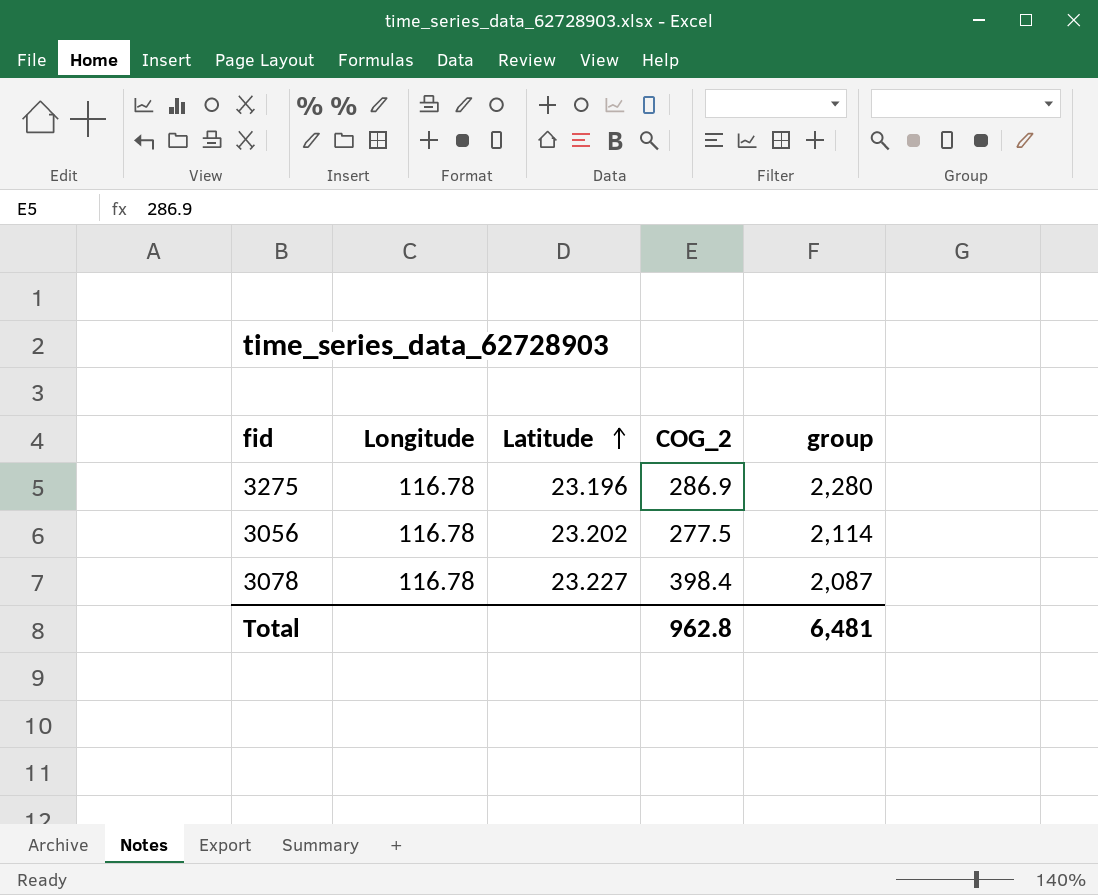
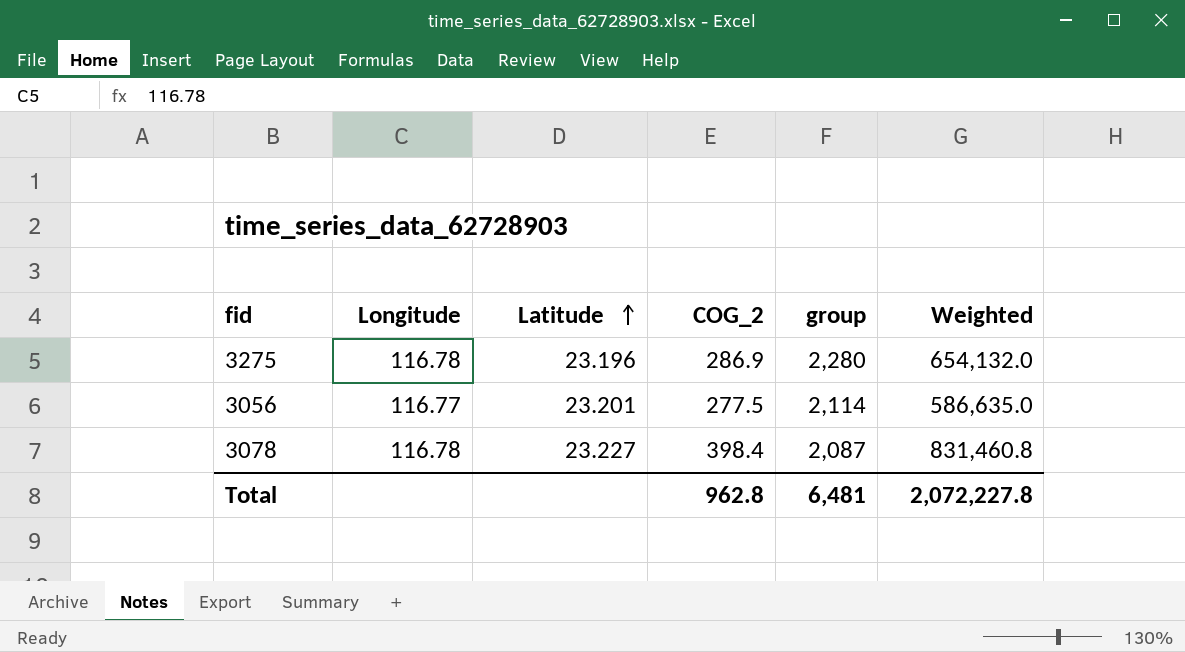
column Weighted | formula: none -> [COG_2] * [group]
3056 | Longitude: 116.78 -> 116.77
3056 | Latitude: 23.202 -> 23.201

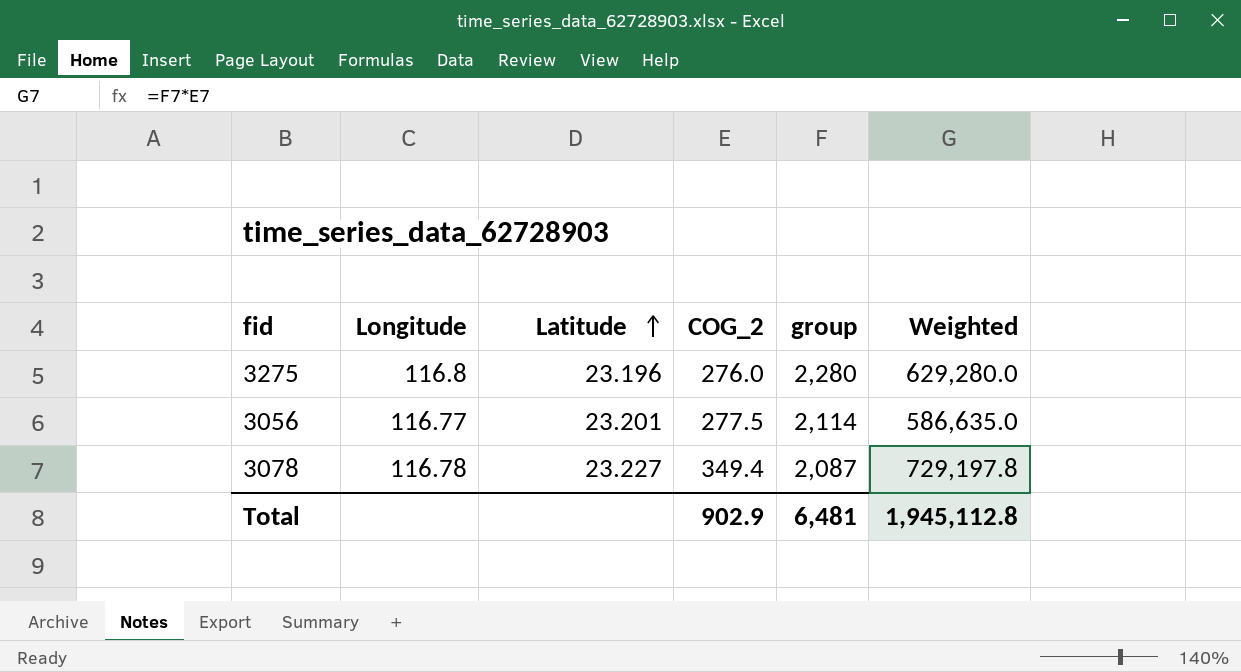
3275 | Longitude: 116.78 -> 116.8
3275 | COG_2: 286.9 -> 276.0
3275 | Weighted: 654,132.0 -> 629,280.0
3078 | COG_2: 398.4 -> 349.4
3078 | Weighted: 831,460.8 -> 729,197.8
Total | COG_2: 962.8 -> 902.9
Total | Weighted: 2,072,227.8 -> 1,945,112.8

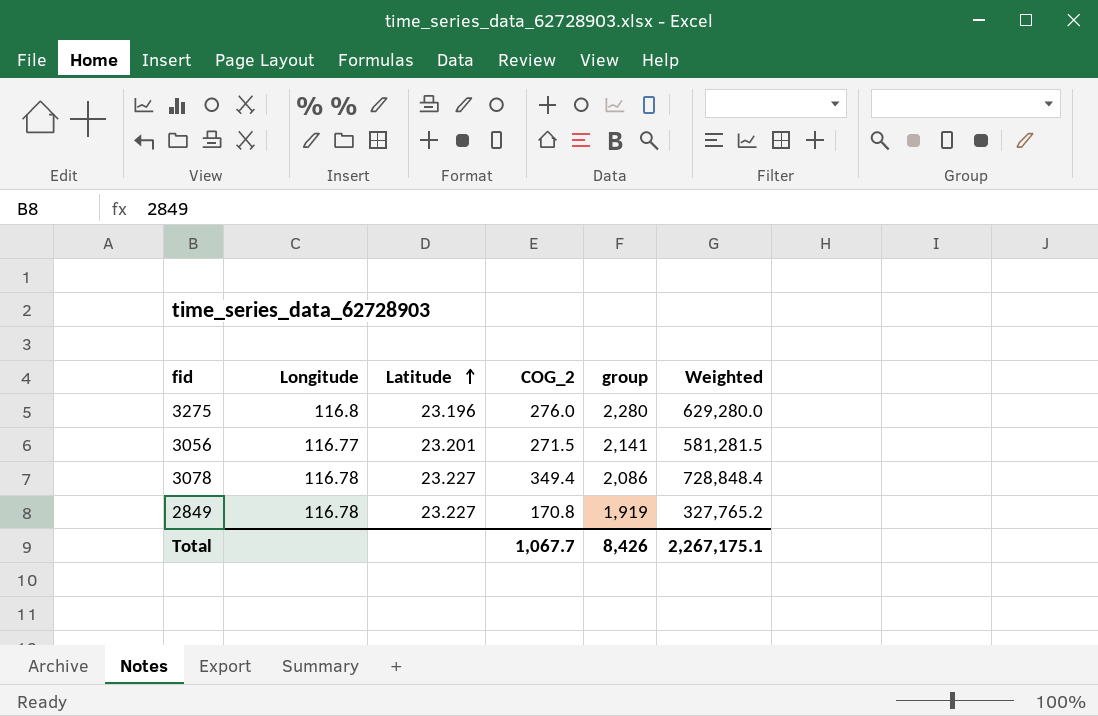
3056 | COG_2: 277.5 -> 271.5
3056 | group: 2,114 -> 2,141
3056 | Weighted: 586,635.0 -> 581,281.5
3078 | group: 2,087 -> 2,086
3078 | Weighted: 729,197.8 -> 728,848.4
row 2849: none -> 116.78 | 23.227 | 170.8 | 1,919 | 327,765.2
Total | COG_2: 902.9 -> 1,067.7
Total | group: 6,481 -> 8,426
Total | Weighted: 1,945,112.8 -> 2,267,175.1

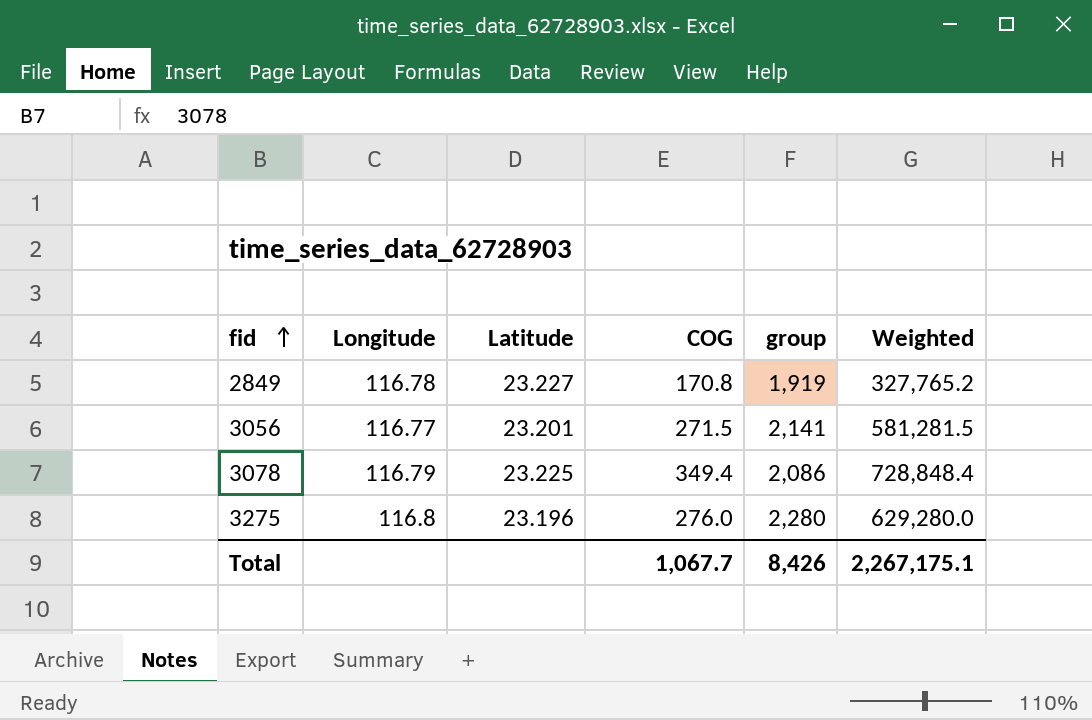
row order: Latitude ascending -> fid ascending
column name: COG_2 -> COG
3078 | Longitude: 116.78 -> 116.79
3078 | Latitude: 23.227 -> 23.225

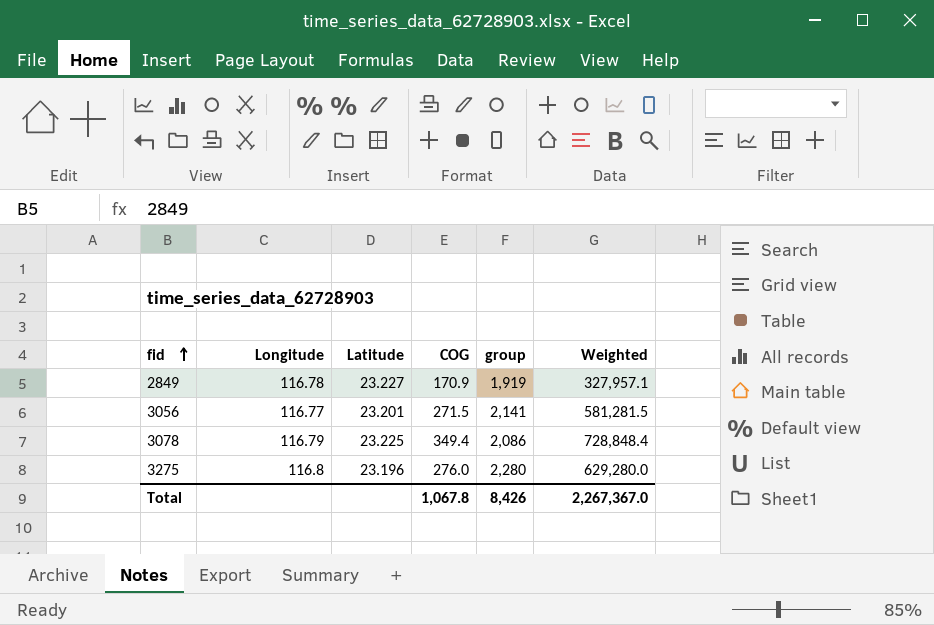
2849 | COG: 170.8 -> 170.9
2849 | Weighted: 327,765.2 -> 327,957.1
Total | COG: 1,067.7 -> 1,067.8
Total | Weighted: 2,267,175.1 -> 2,267,367.0

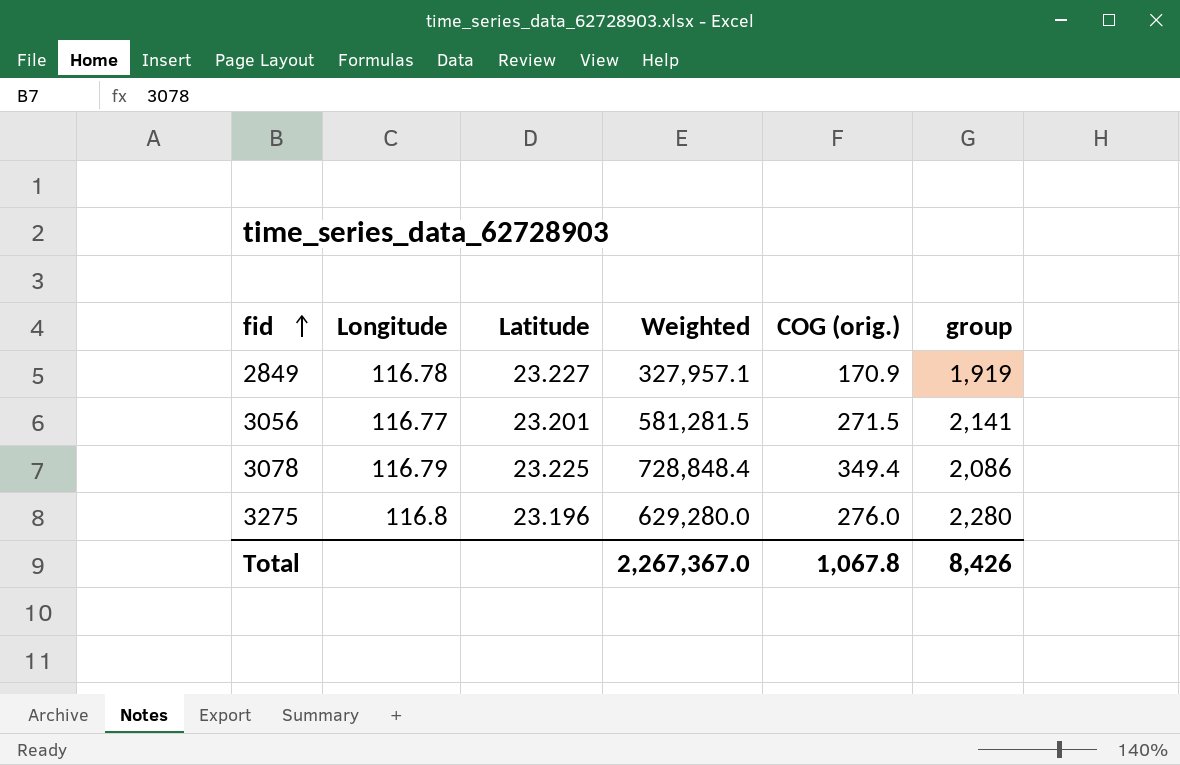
column Weighted | position: 6 -> 4
column name: COG -> COG (orig.)

